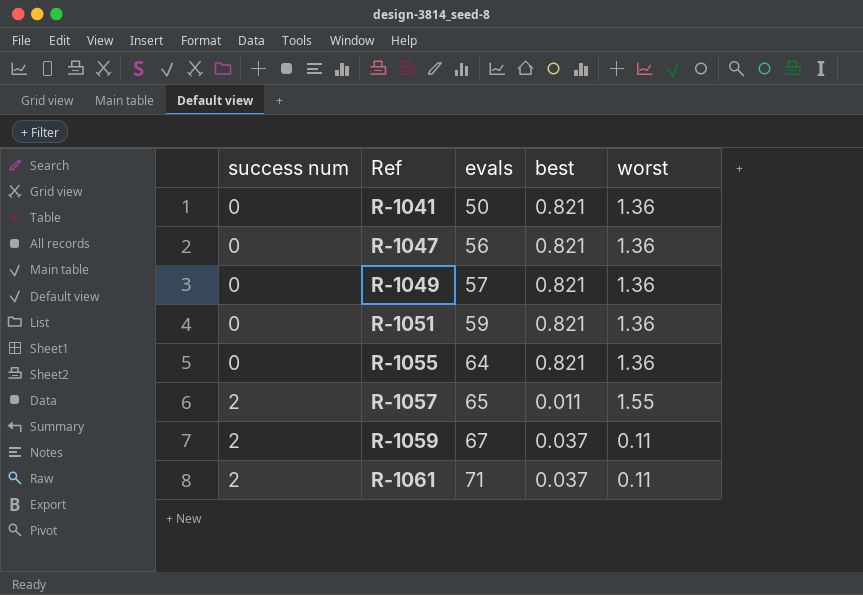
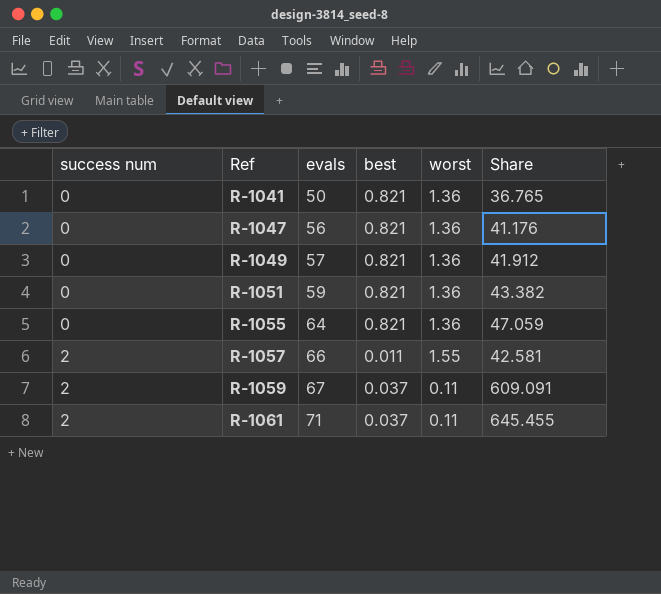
column Share | formula: none -> [evals] / [worst]
R-1057 | evals: 65 -> 66

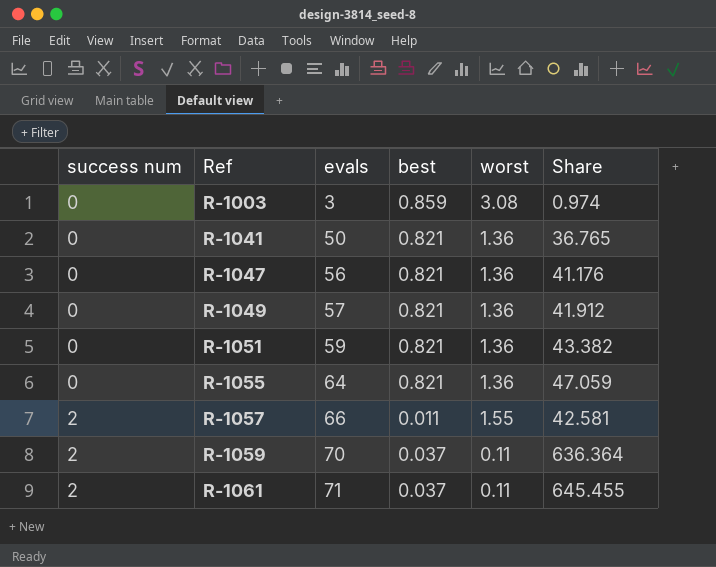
row R-1003: none -> 0 | 3 | 0.859 | 3.08 | 0.974
R-1059 | evals: 67 -> 70
R-1059 | Share: 609.091 -> 636.364

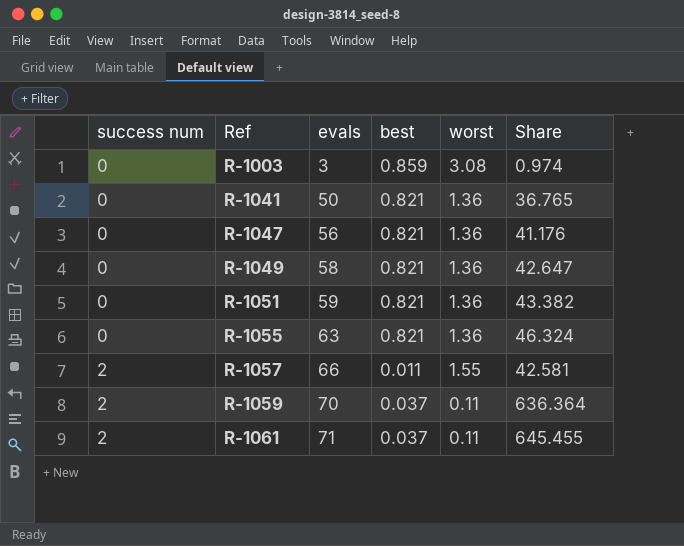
R-1049 | evals: 57 -> 58
R-1049 | Share: 41.912 -> 42.647
R-1055 | evals: 64 -> 63
R-1055 | Share: 47.059 -> 46.324

